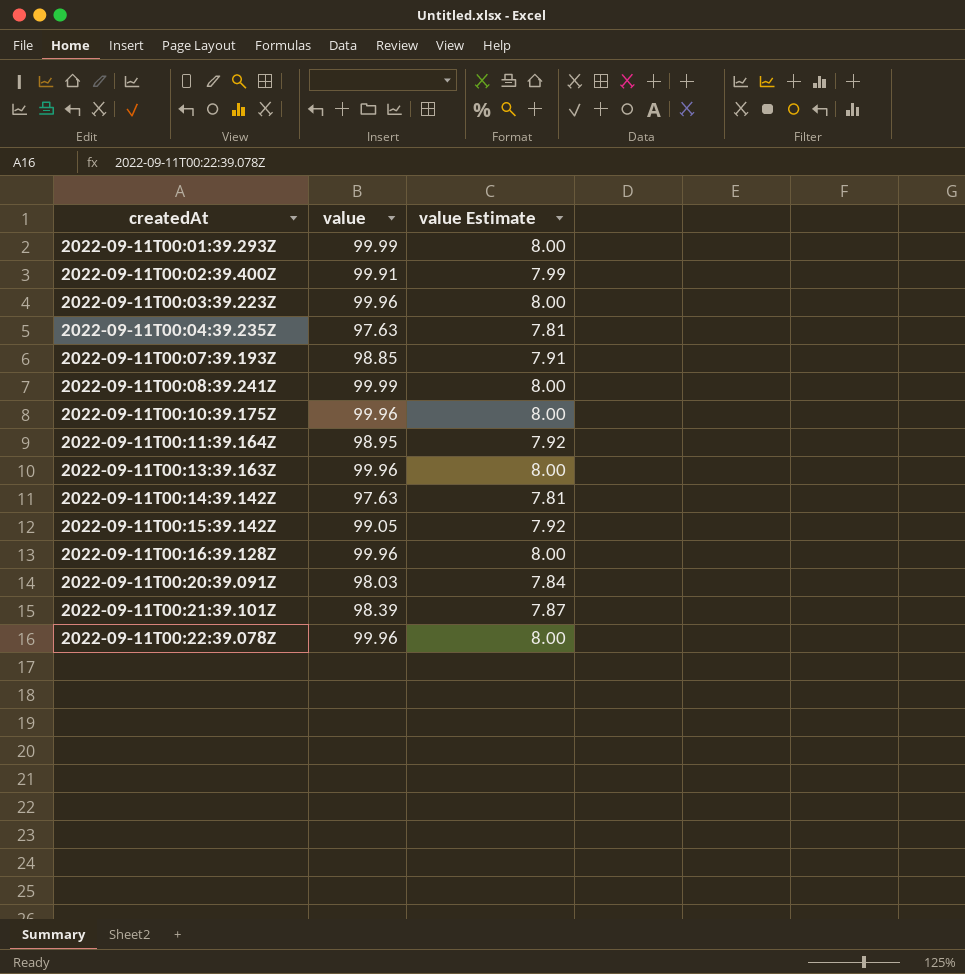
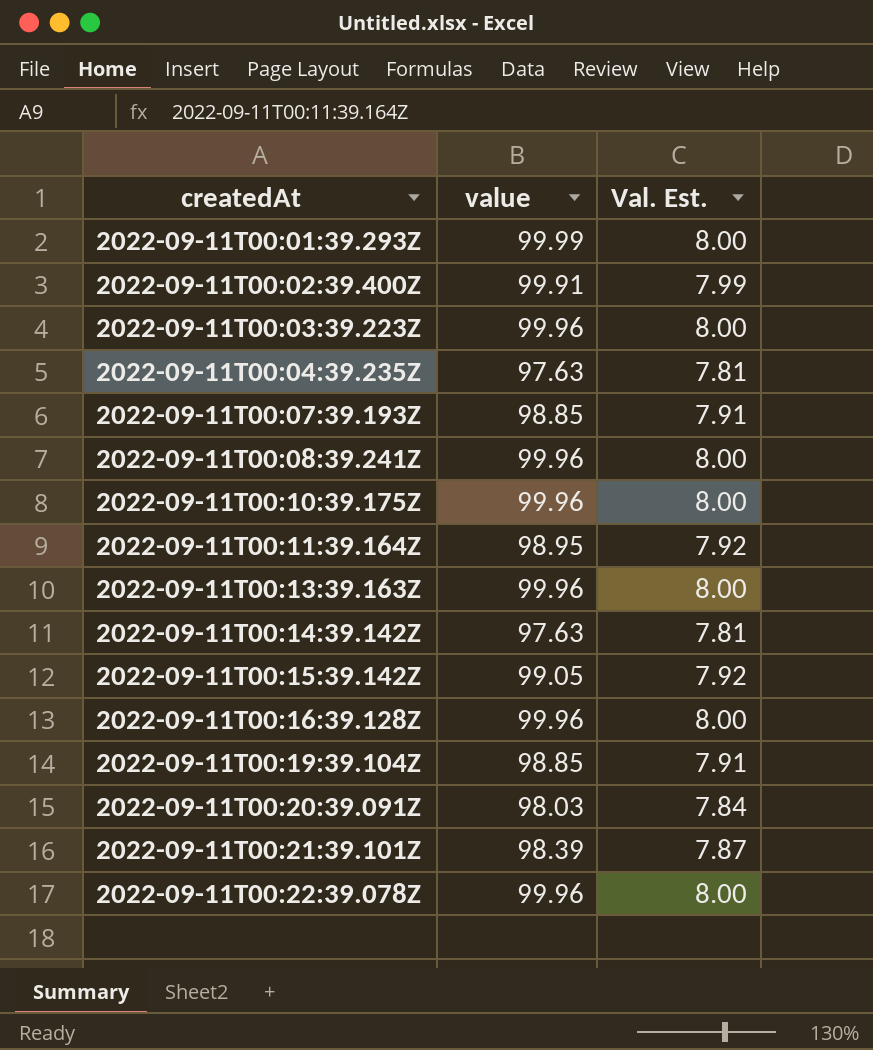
column name: value Estimate -> Val. Est.
2022-09-11T00:08:39.241Z | value: 99.99 -> 99.96
row 2022-09-11T00:19:39.104Z: none -> 98.85 | 7.91

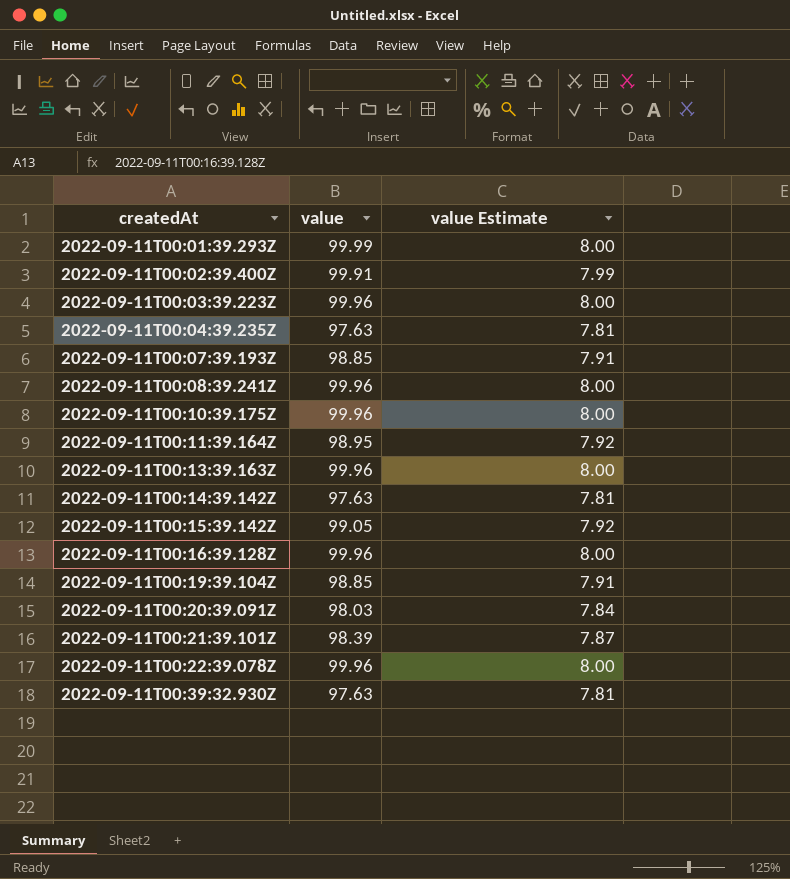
column name: Val. Est. -> value Estimate
row 2022-09-11T00:39:32.930Z: none -> 97.63 | 7.81

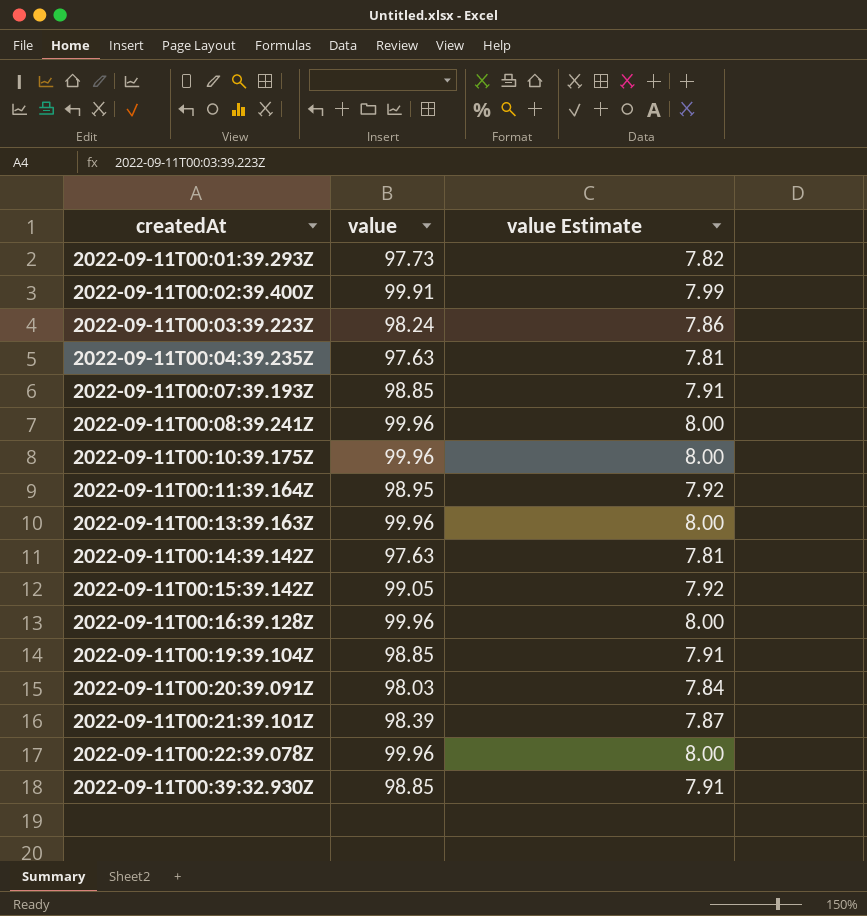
2022-09-11T00:01:39.293Z | value: 99.99 -> 97.73
2022-09-11T00:01:39.293Z | value Estimate: 8.00 -> 7.82
2022-09-11T00:03:39.223Z | value: 99.96 -> 98.24
2022-09-11T00:03:39.223Z | value Estimate: 8.00 -> 7.86
2022-09-11T00:39:32.930Z | value: 97.63 -> 98.85
2022-09-11T00:39:32.930Z | value Estimate: 7.81 -> 7.91

